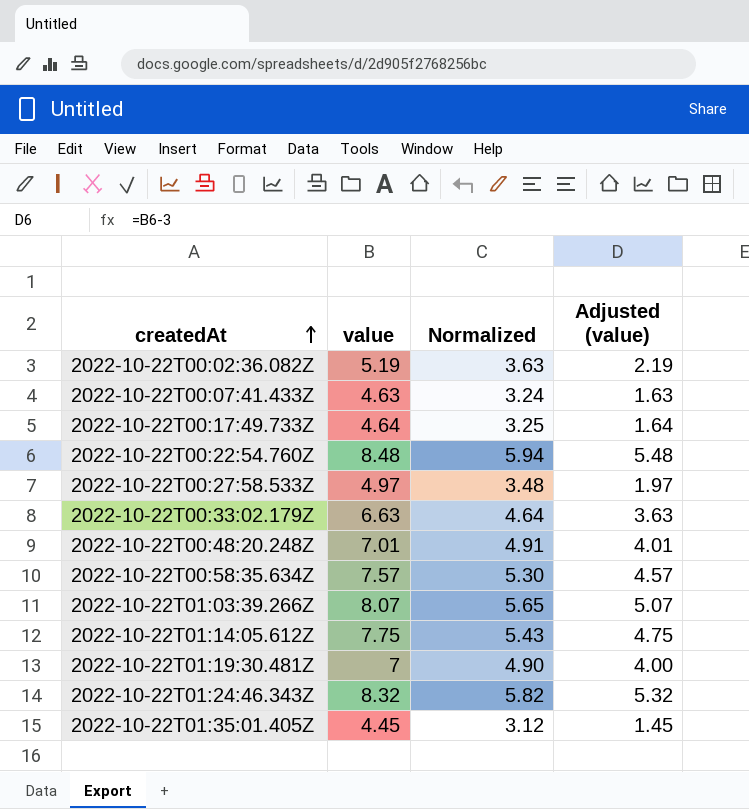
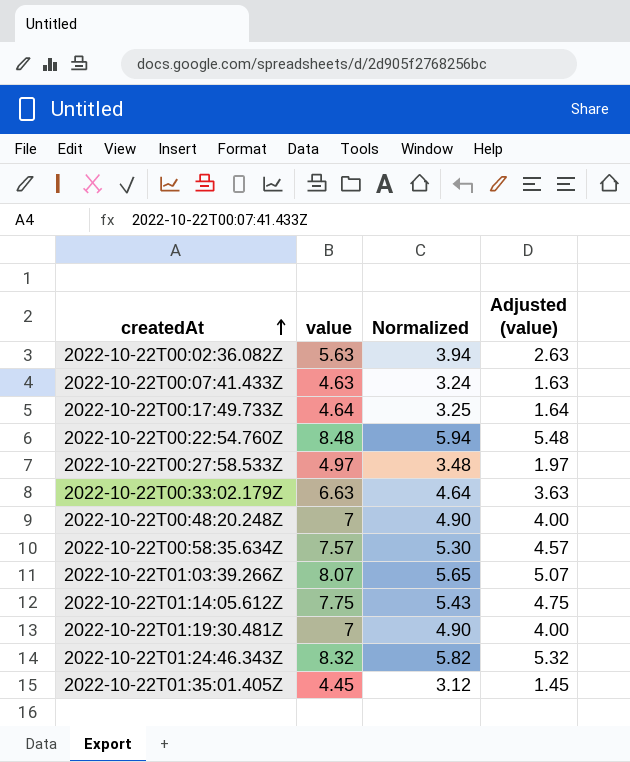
2022-10-22T00:02:36.082Z | value: 5.19 -> 5.63
2022-10-22T00:02:36.082Z | Normalized: 3.63 -> 3.94
2022-10-22T00:02:36.082Z | Adjusted (value): 2.19 -> 2.63
2022-10-22T00:48:20.248Z | value: 7.01 -> 7
2022-10-22T00:48:20.248Z | Normalized: 4.91 -> 4.90
2022-10-22T00:48:20.248Z | Adjusted (value): 4.01 -> 4.00

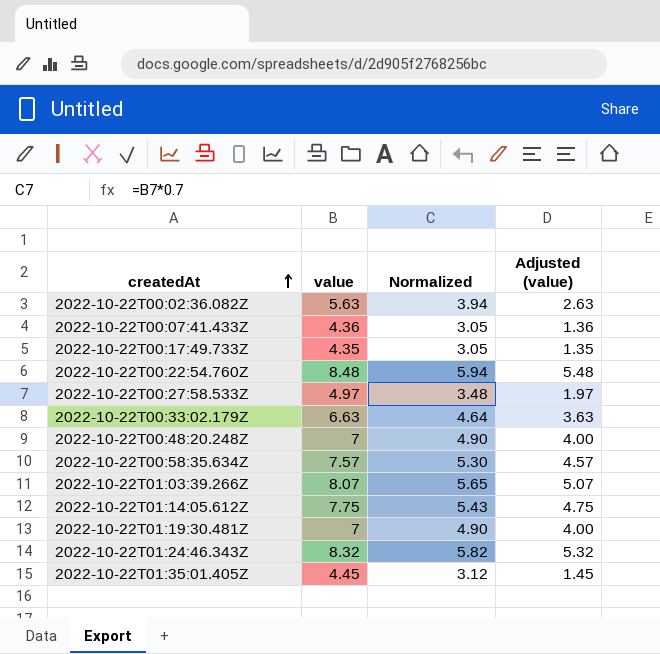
2022-10-22T00:07:41.433Z | value: 4.63 -> 4.36
2022-10-22T00:07:41.433Z | Normalized: 3.24 -> 3.05
2022-10-22T00:07:41.433Z | Adjusted (value): 1.63 -> 1.36
2022-10-22T00:17:49.733Z | value: 4.64 -> 4.35
2022-10-22T00:17:49.733Z | Normalized: 3.25 -> 3.05
2022-10-22T00:17:49.733Z | Adjusted (value): 1.64 -> 1.35

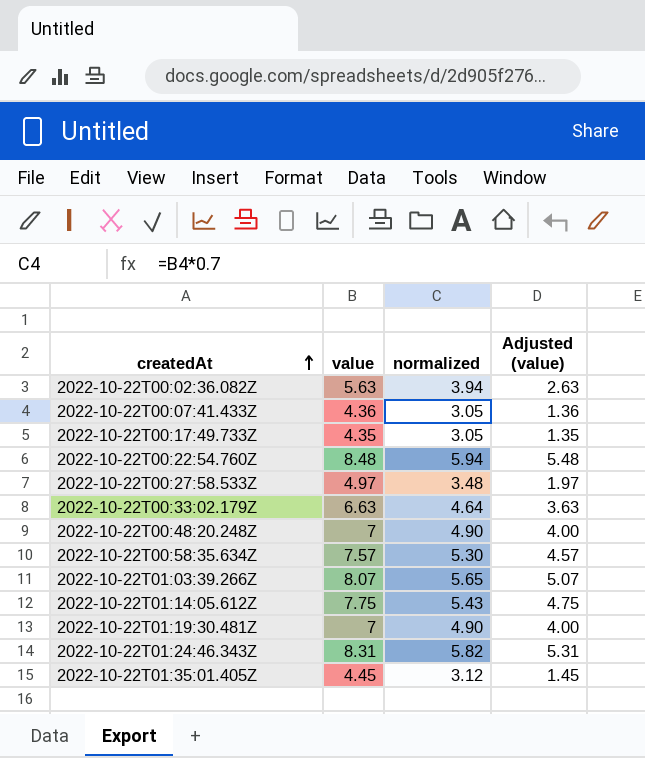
column name: Normalized -> normalized
2022-10-22T01:24:46.343Z | value: 8.32 -> 8.31
2022-10-22T01:24:46.343Z | Adjusted (value): 5.32 -> 5.31

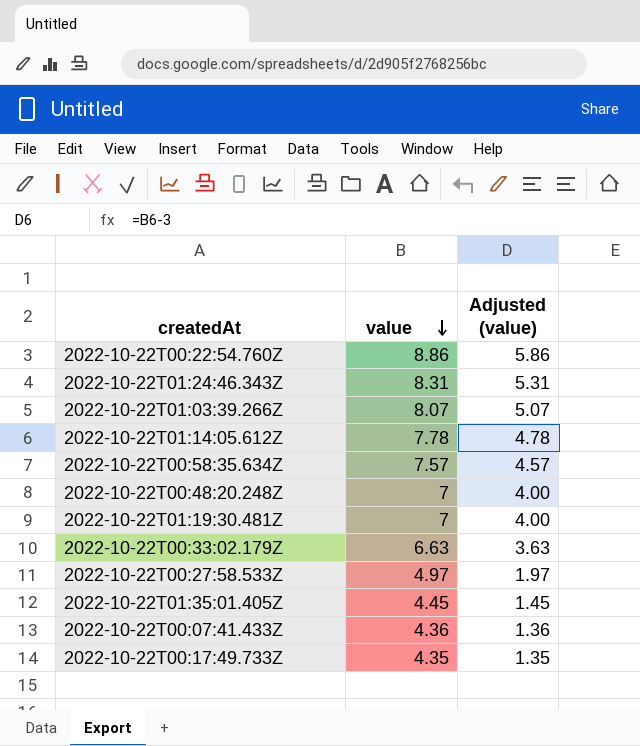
row order: createdAt ascending -> value descending
column normalized | formula: [value] * 0.7 -> none
row 2022-10-22T00:02:36.082Z: 5.63 | 3.94 | 2.63 -> none
2022-10-22T00:22:54.760Z | value: 8.48 -> 8.86
2022-10-22T00:22:54.760Z | Adjusted (value): 5.48 -> 5.86
2022-10-22T01:14:05.612Z | value: 7.75 -> 7.78
2022-10-22T01:14:05.612Z | Adjusted (value): 4.75 -> 4.78

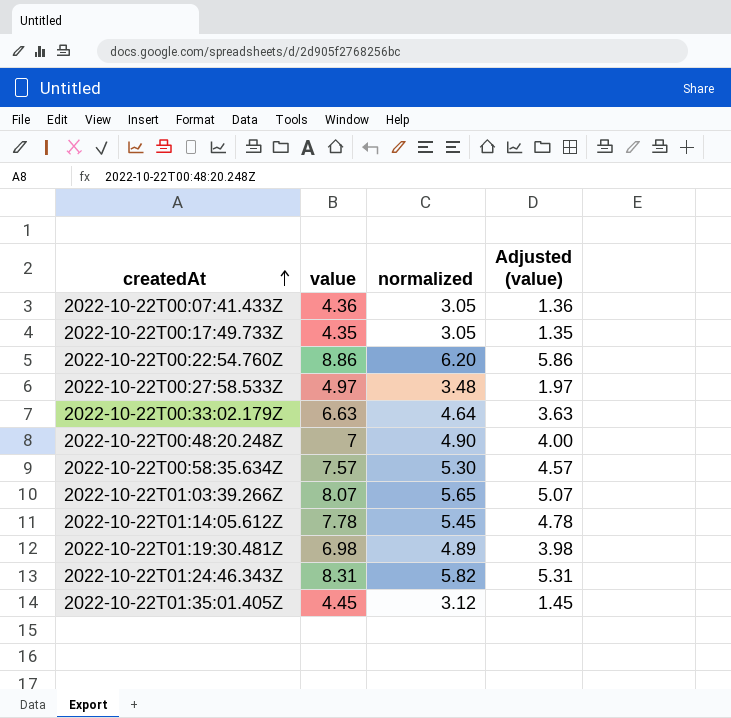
row order: value descending -> createdAt ascending
column normalized | formula: none -> [value] * 0.7
2022-10-22T01:19:30.481Z | value: 7 -> 6.98
2022-10-22T01:19:30.481Z | Adjusted (value): 4.00 -> 3.98

